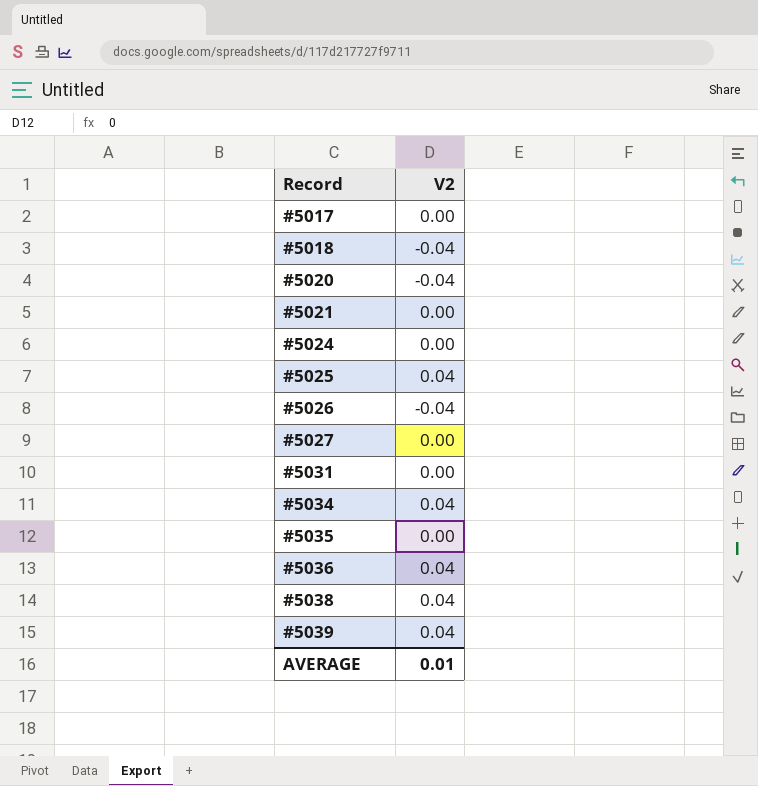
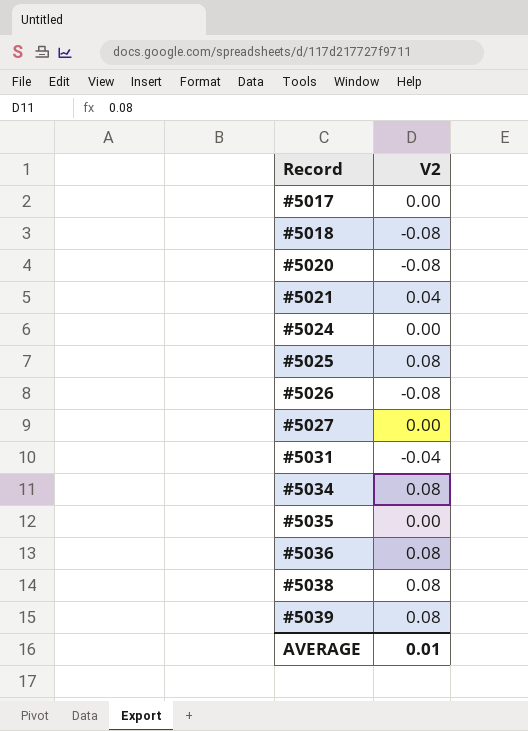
#5018 | V2: -0.04 -> -0.08
#5020 | V2: -0.04 -> -0.08
#5021 | V2: 0.00 -> 0.04
#5025 | V2: 0.04 -> 0.08
#5026 | V2: -0.04 -> -0.08
#5031 | V2: 0.00 -> -0.04
#5034 | V2: 0.04 -> 0.08
#5036 | V2: 0.04 -> 0.08
#5038 | V2: 0.04 -> 0.08
#5039 | V2: 0.04 -> 0.08

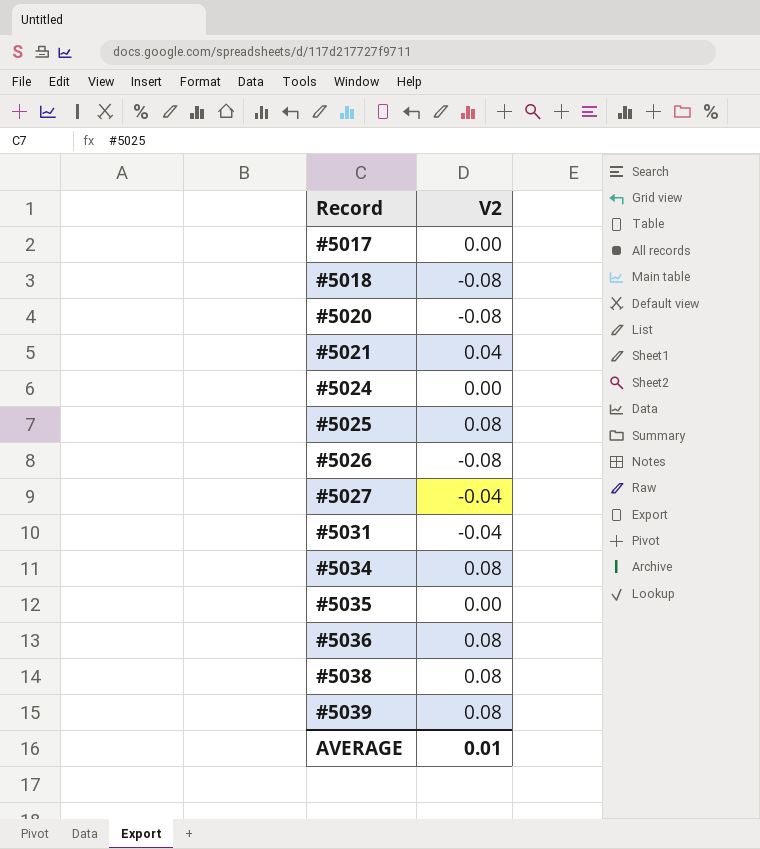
#5027 | V2: 0.00 -> -0.04

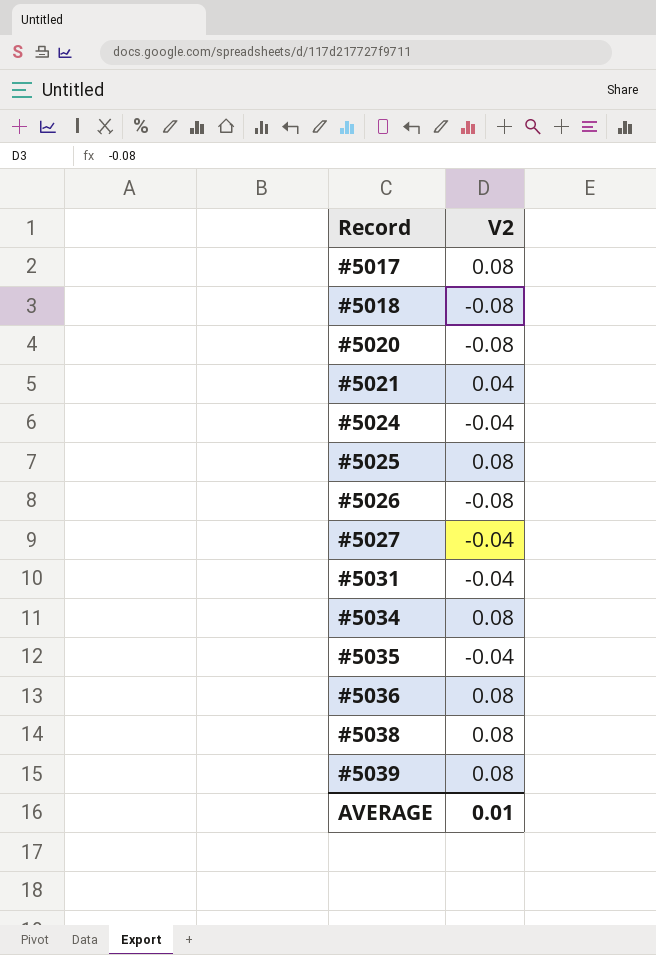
#5017 | V2: 0.00 -> 0.08
#5024 | V2: 0.00 -> -0.04
#5035 | V2: 0.00 -> -0.04

